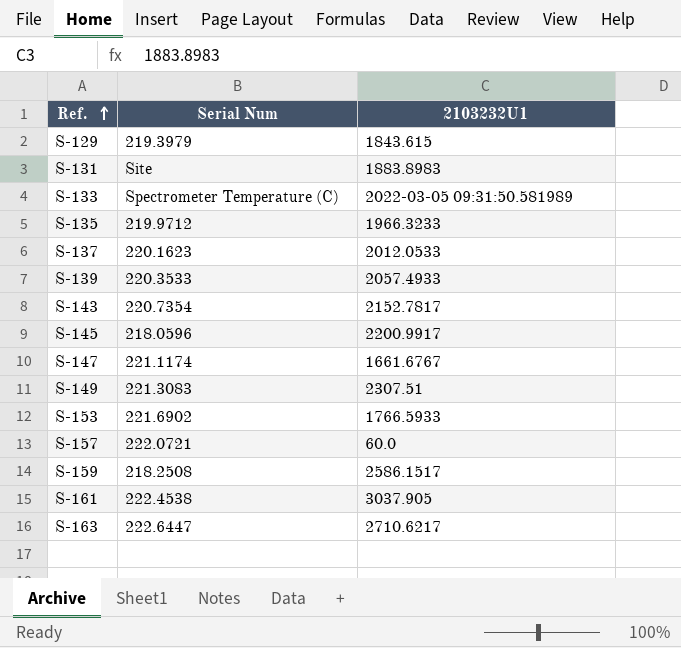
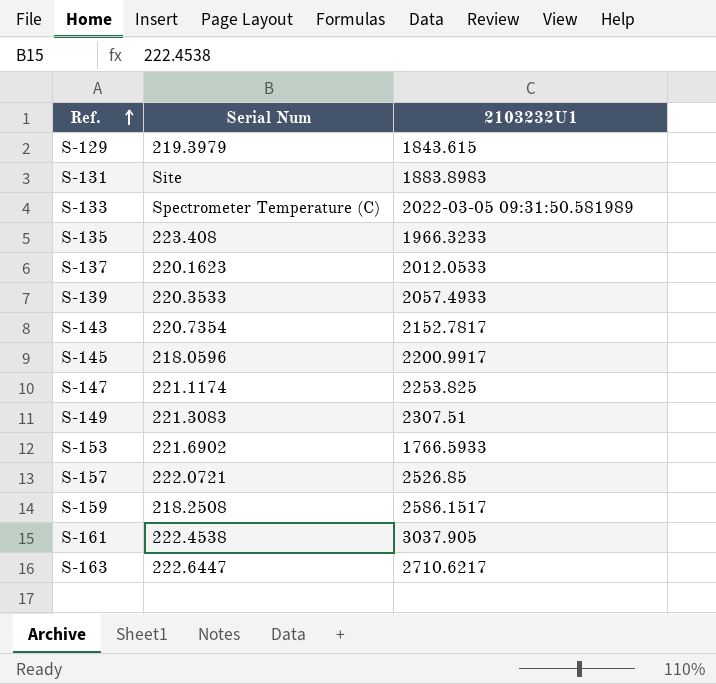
S-135 | Serial Num: 219.9712 -> 223.408
S-147 | 2103232U1: 1661.6767 -> 2253.825
S-157 | 2103232U1: 60.0 -> 2526.85

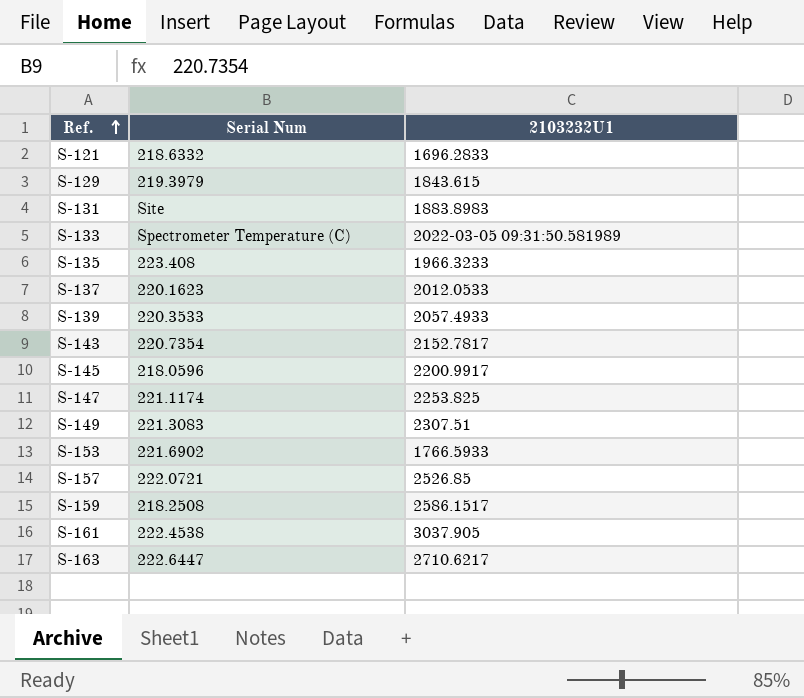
row S-121: none -> 218.6332 | 1696.2833

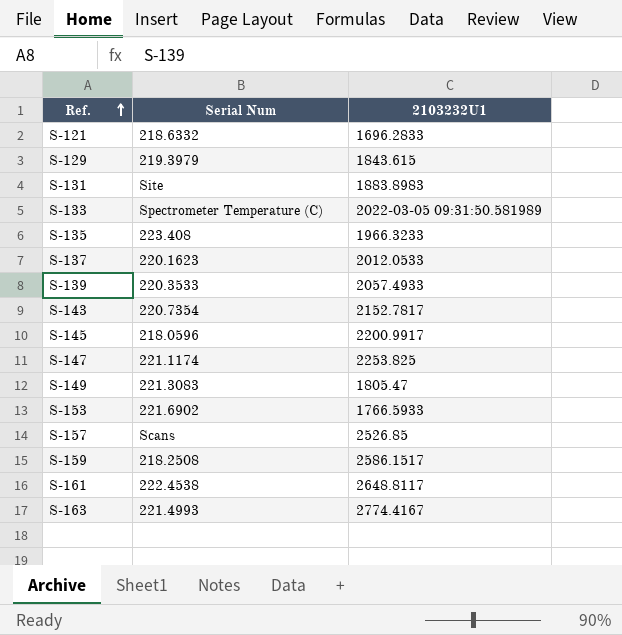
S-149 | 2103232U1: 2307.51 -> 1805.47
S-157 | Serial Num: 222.0721 -> Scans
S-161 | 2103232U1: 3037.905 -> 2648.8117
S-163 | Serial Num: 222.6447 -> 221.4993
S-163 | 2103232U1: 2710.6217 -> 2774.4167

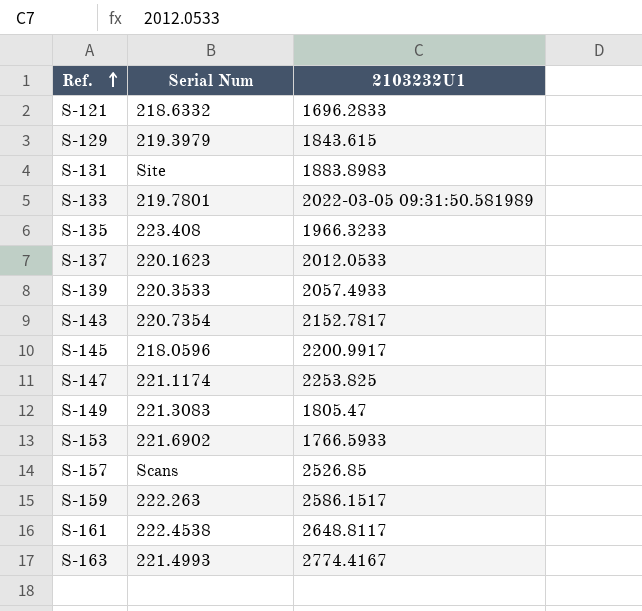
S-133 | Serial Num: Spectrometer Temperature (C) -> 219.7801
S-159 | Serial Num: 218.2508 -> 222.263

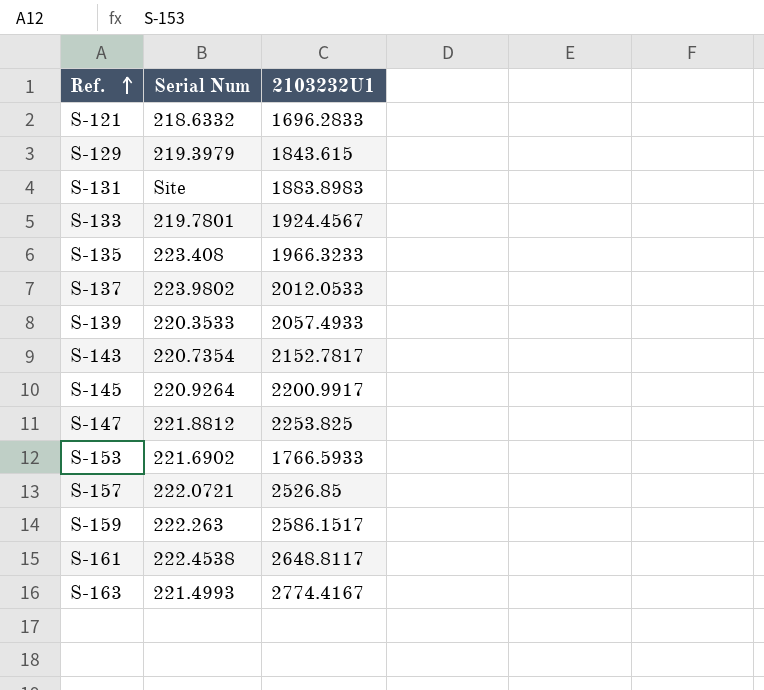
row S-149: 221.3083 | 1805.47 -> none
S-133 | 2103232U1: 2022-03-05 09:31:50.581989 -> 1924.4567
S-137 | Serial Num: 220.1623 -> 223.9802
S-145 | Serial Num: 218.0596 -> 220.9264
S-147 | Serial Num: 221.1174 -> 221.8812
S-157 | Serial Num: Scans -> 222.0721

